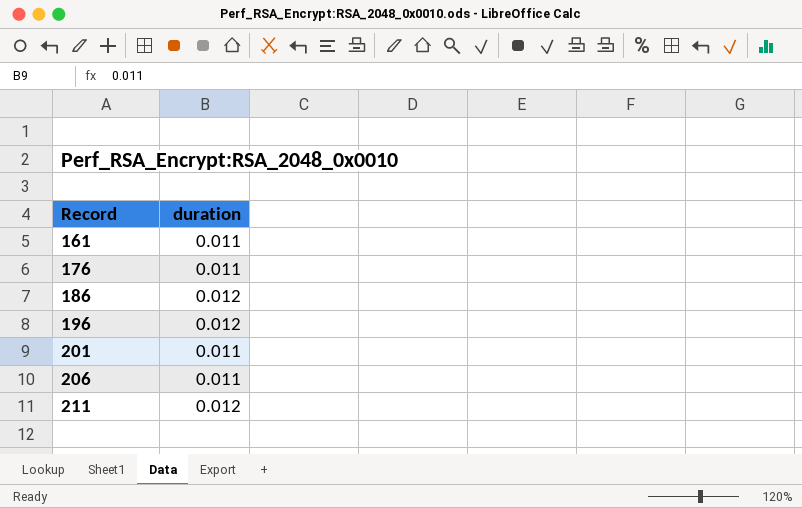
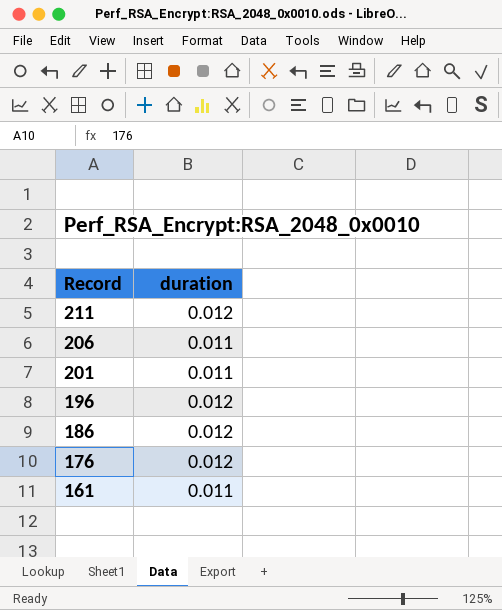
row order: Record ascending -> Record descending
176 | duration: 0.011 -> 0.012

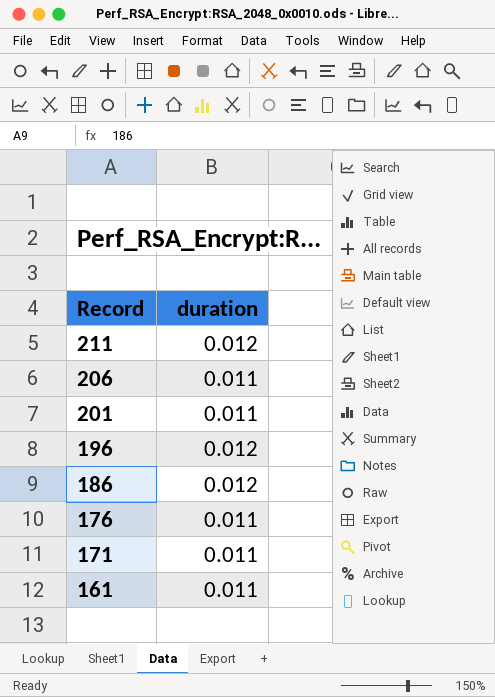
176 | duration: 0.012 -> 0.011
row 171: none -> 0.011

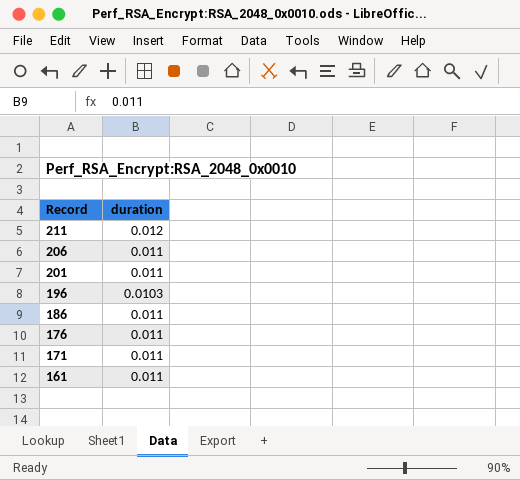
196 | duration: 0.012 -> 0.0103
186 | duration: 0.012 -> 0.011

